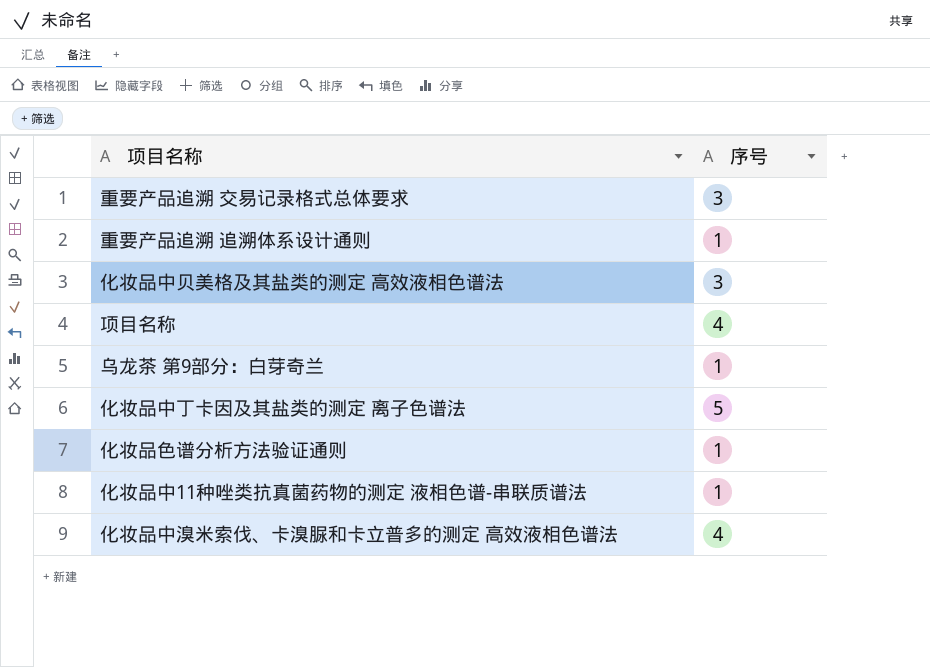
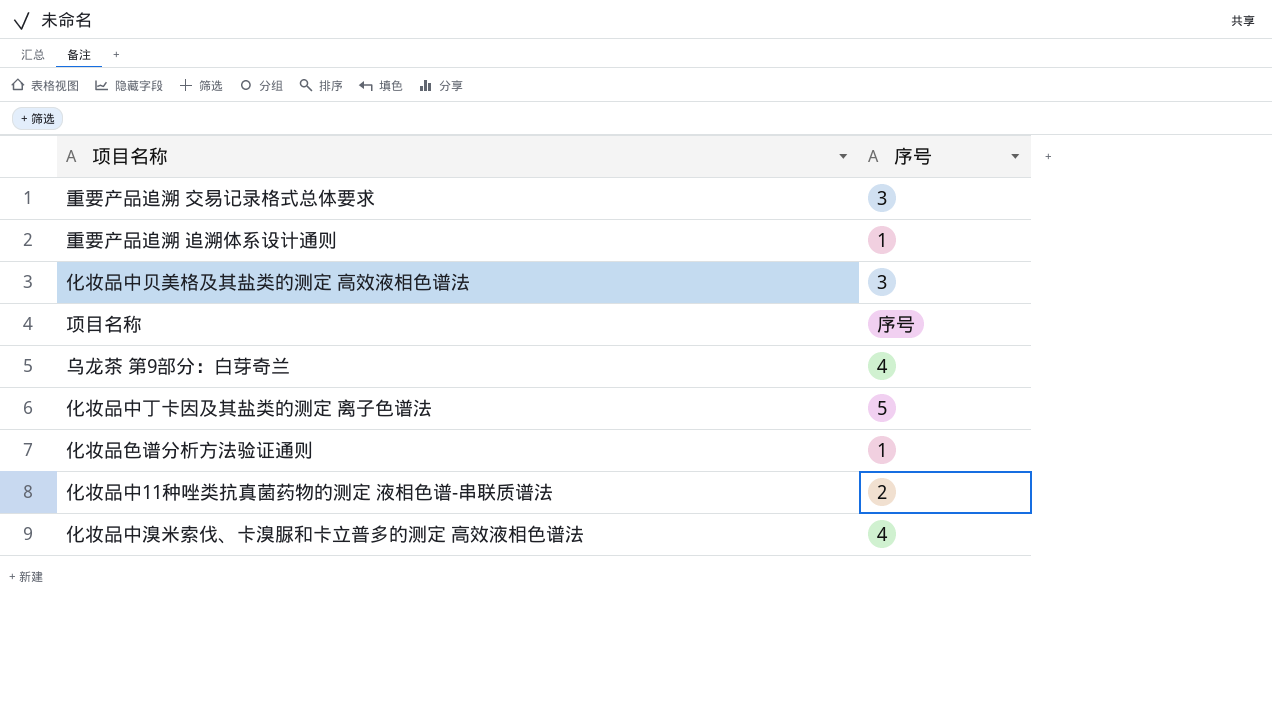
项目名称 | 序号: 4 -> 序号
乌龙茶 第9部分：白芽奇兰 | 序号: 1 -> 4
化妆品中11种唑类抗真菌药物的测定 液相色谱-串联质谱法 | 序号: 1 -> 2

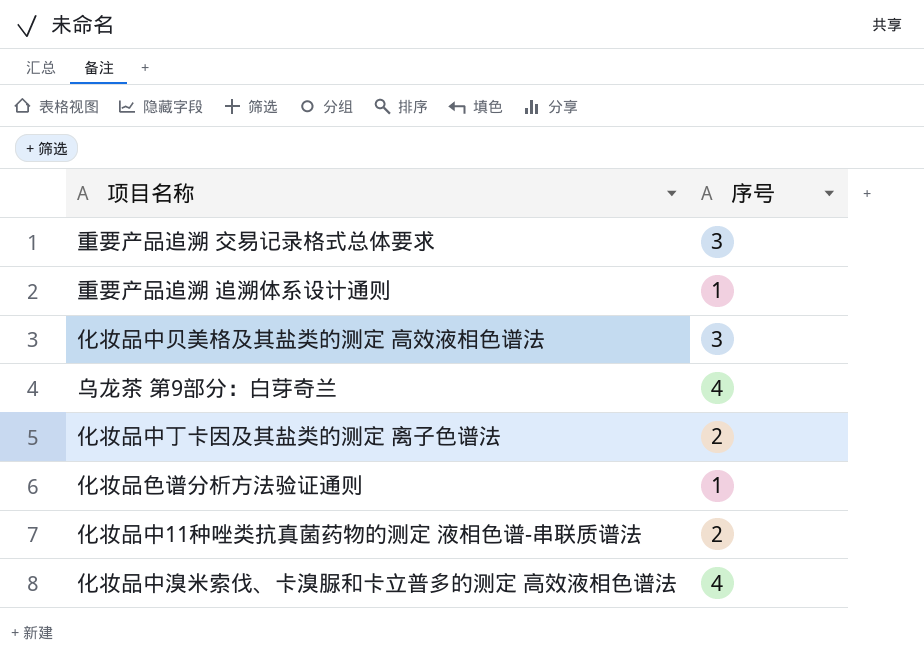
row 项目名称: 序号 -> none
化妆品中丁卡因及其盐类的测定 离子色谱法 | 序号: 5 -> 2

